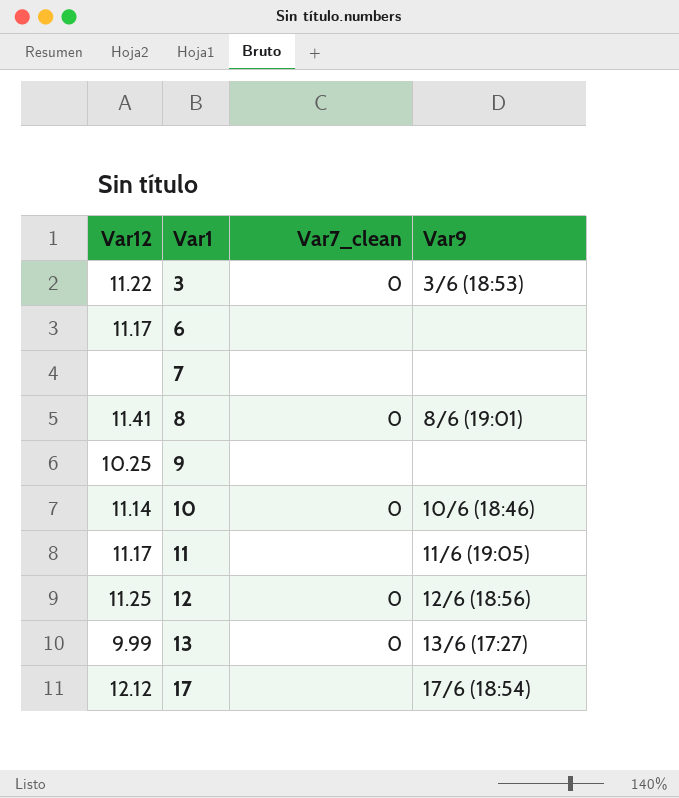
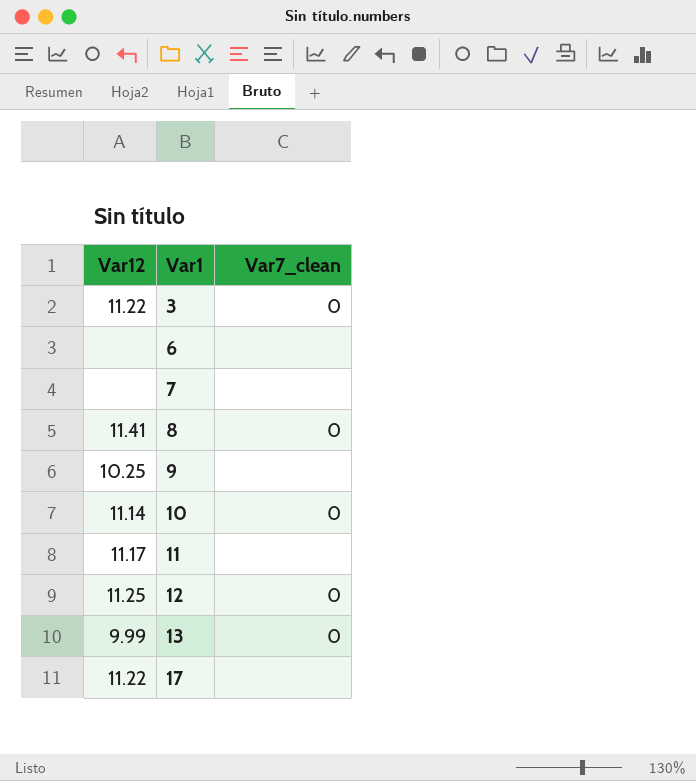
column Var9 | position: 4 -> none
6 | Var12: 11.17 -> none
17 | Var12: 12.12 -> 11.22

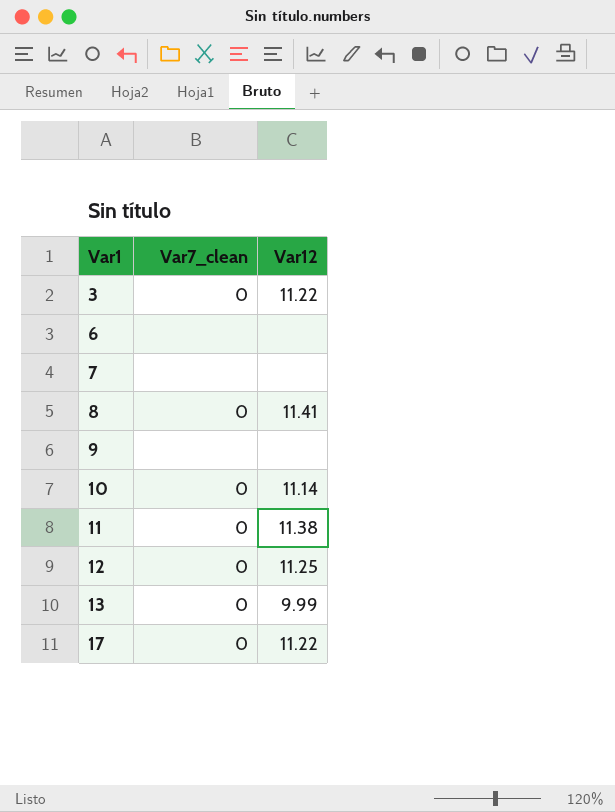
column Var12 | position: 1 -> 3
9 | Var12: 10.25 -> none
11 | Var7_clean: none -> 0
11 | Var12: 11.17 -> 11.38
17 | Var7_clean: none -> 0

